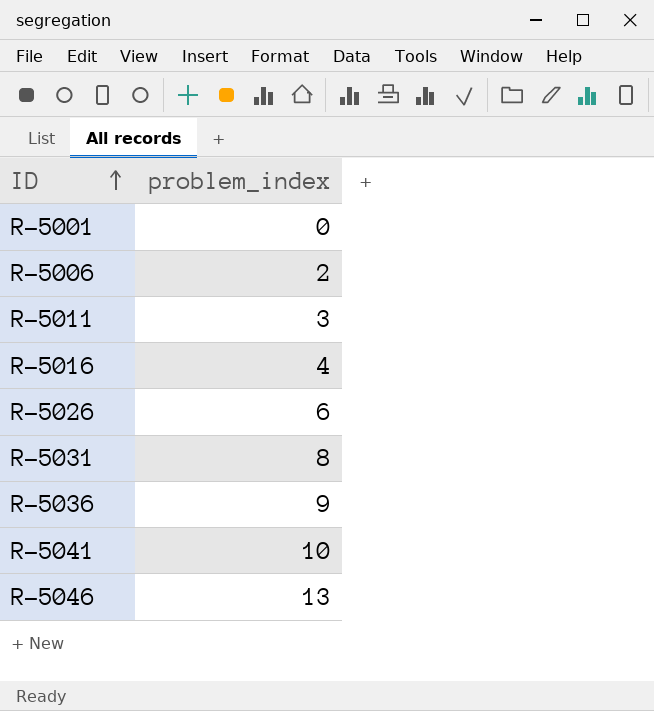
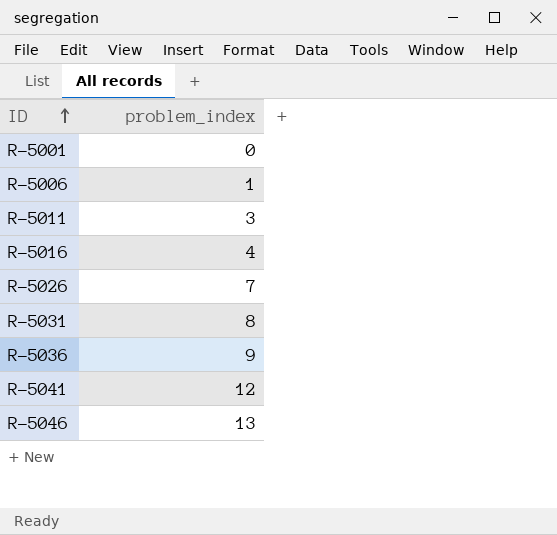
R-5006 | problem_index: 2 -> 1
R-5026 | problem_index: 6 -> 7
R-5041 | problem_index: 10 -> 12

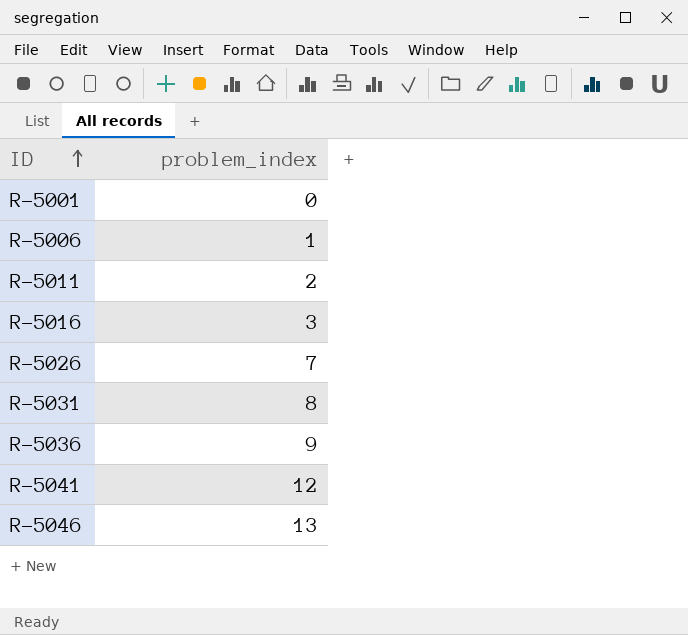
R-5011 | problem_index: 3 -> 2
R-5016 | problem_index: 4 -> 3

